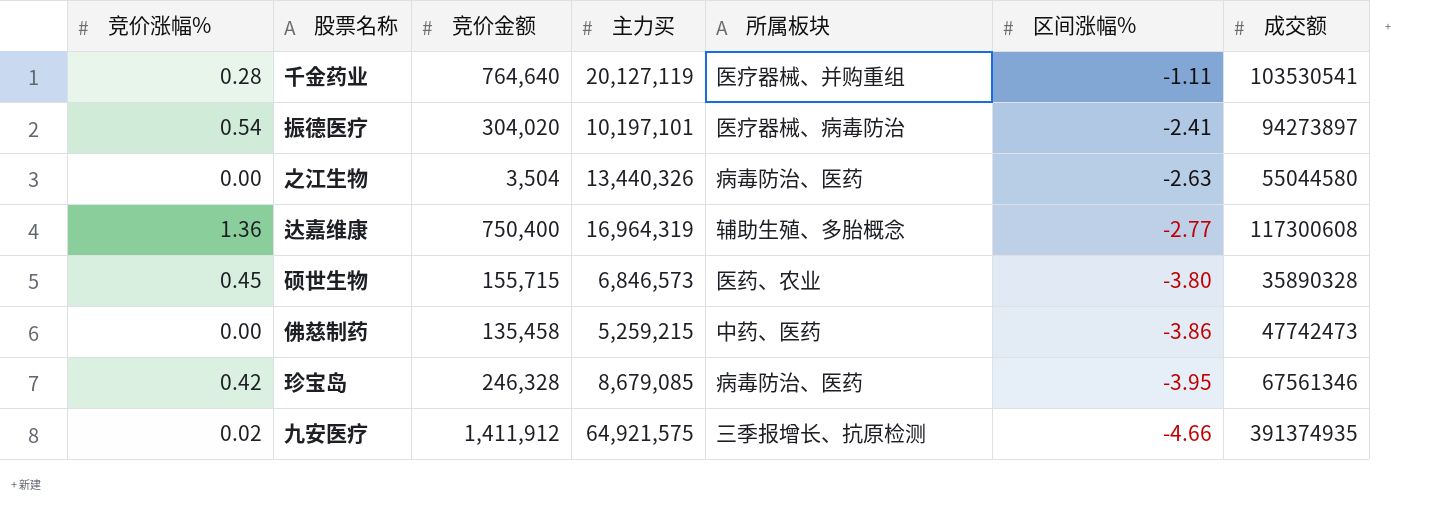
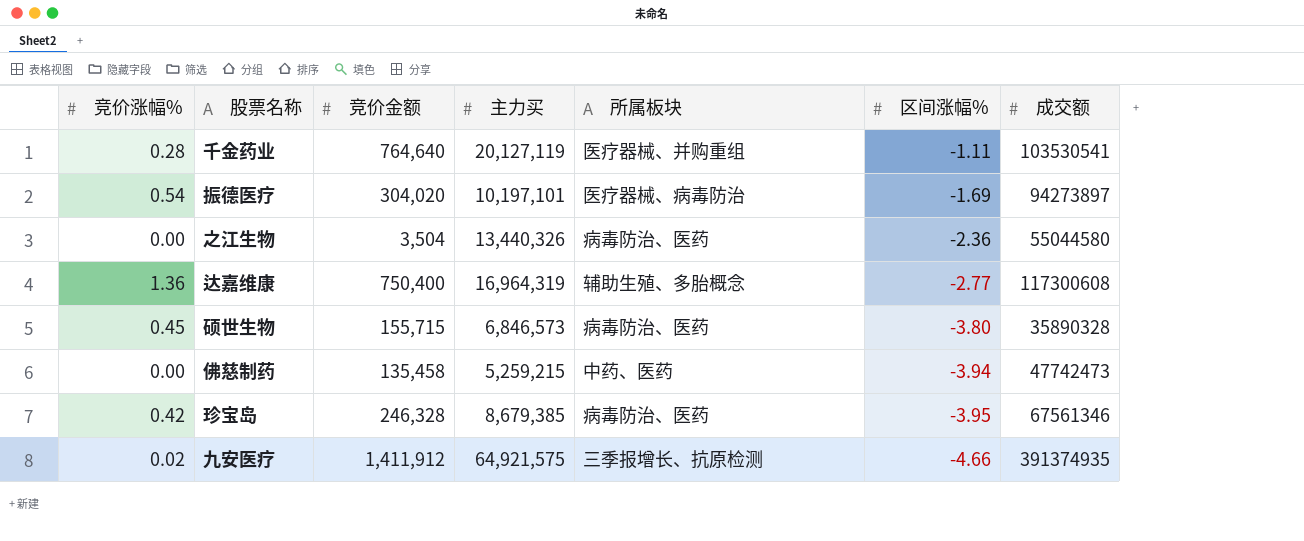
振德医疗 | 区间涨幅%: -2.41 -> -1.69
之江生物 | 区间涨幅%: -2.63 -> -2.36
硕世生物 | 所属板块: 医药、农业 -> 病毒防治、医药
佛慈制药 | 区间涨幅%: -3.86 -> -3.94
珍宝岛 | 主力买: 8,679,085 -> 8,679,385

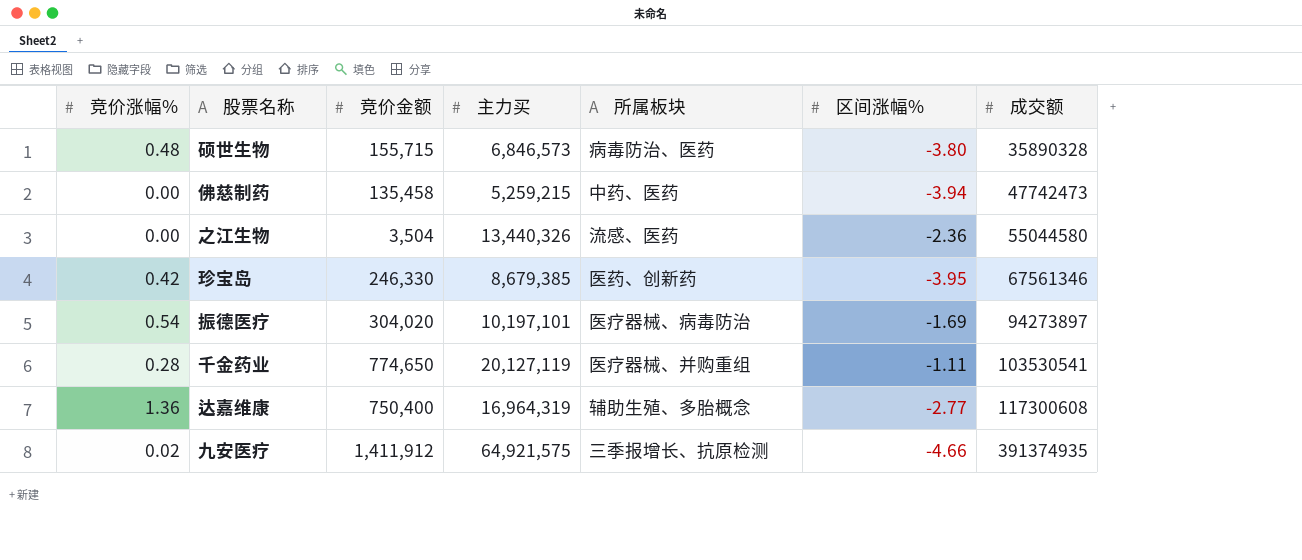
row order: 区间涨幅% descending -> 成交额 ascending
硕世生物 | 竞价涨幅%: 0.45 -> 0.48
之江生物 | 所属板块: 病毒防治、医药 -> 流感、医药
珍宝岛 | 竞价金额: 246,328 -> 246,330
珍宝岛 | 所属板块: 病毒防治、医药 -> 医药、创新药
千金药业 | 竞价金额: 764,640 -> 774,650

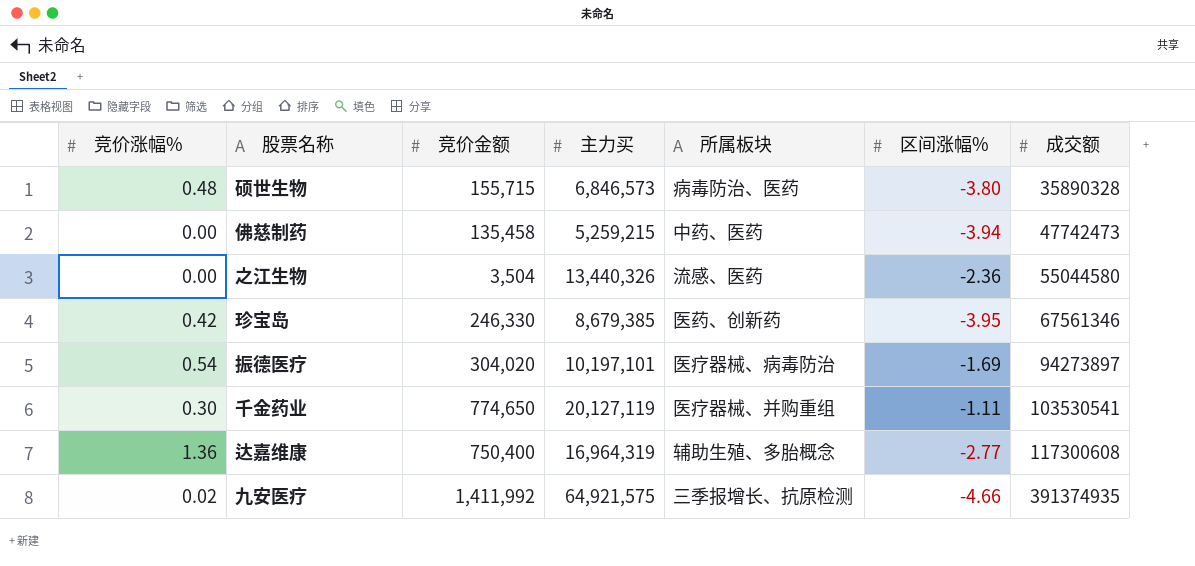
千金药业 | 竞价涨幅%: 0.28 -> 0.30
九安医疗 | 竞价金额: 1,411,912 -> 1,411,992

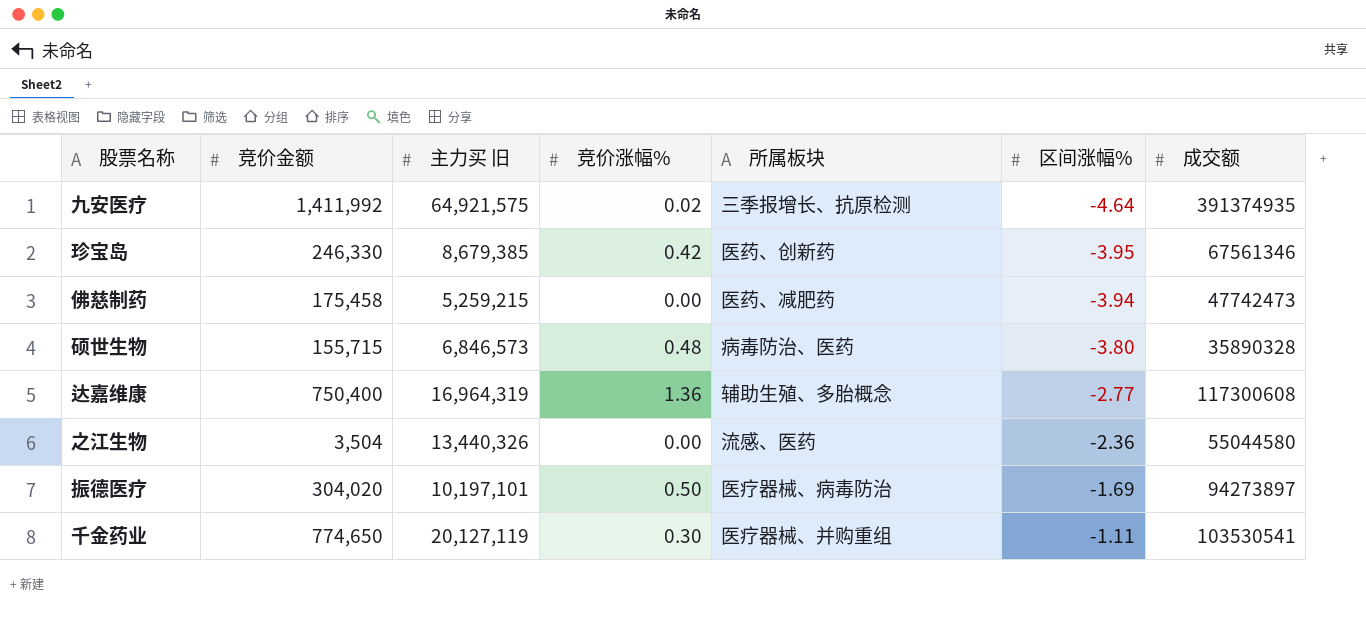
row order: 成交额 ascending -> 区间涨幅% ascending
column name: 主力买 -> 主力买 旧
column 竞价涨幅% | position: 1 -> 4
九安医疗 | 区间涨幅%: -4.66 -> -4.64
佛慈制药 | 竞价金额: 135,458 -> 175,458
佛慈制药 | 所属板块: 中药、医药 -> 医药、减肥药
振德医疗 | 竞价涨幅%: 0.54 -> 0.50

